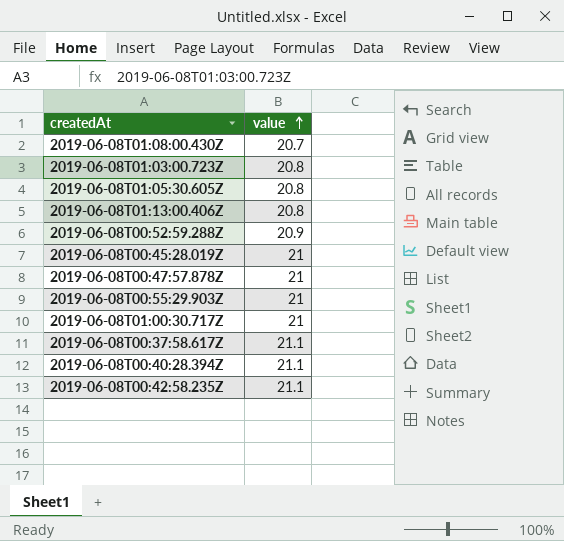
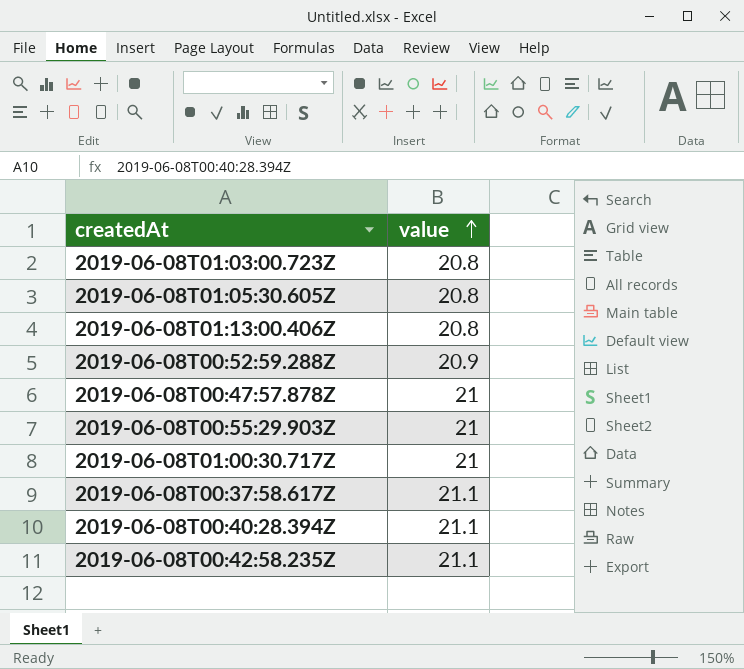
row 2019-06-08T01:08:00.430Z: 20.7 -> none
row 2019-06-08T00:45:28.019Z: 21 -> none

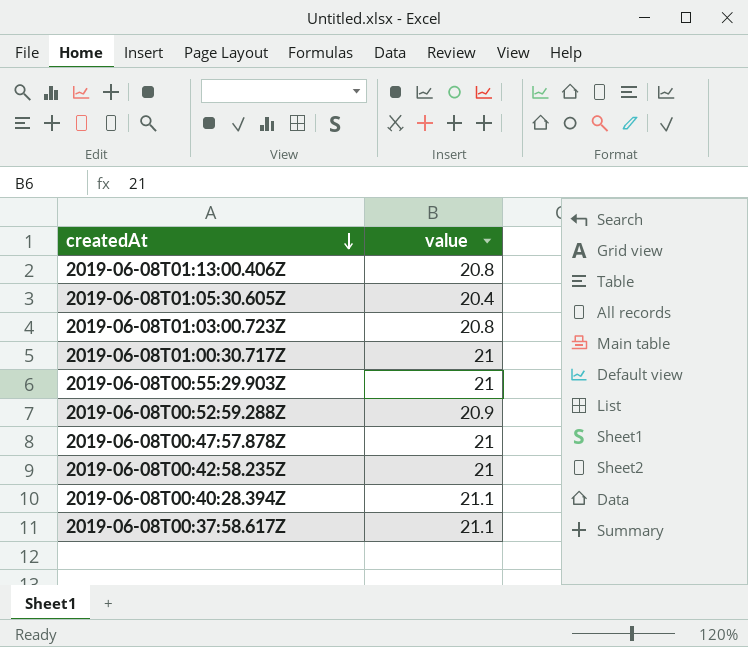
row order: value ascending -> createdAt descending
2019-06-08T01:05:30.605Z | value: 20.8 -> 20.4
2019-06-08T00:42:58.235Z | value: 21.1 -> 21

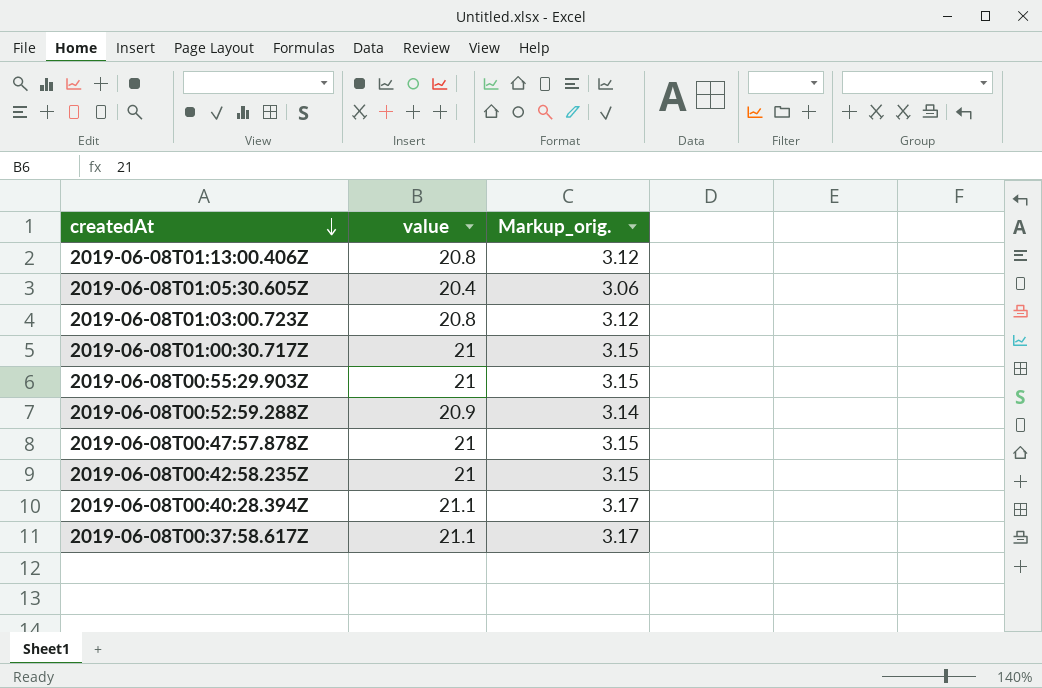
column Markup_orig. | formula: none -> [value] * 0.15

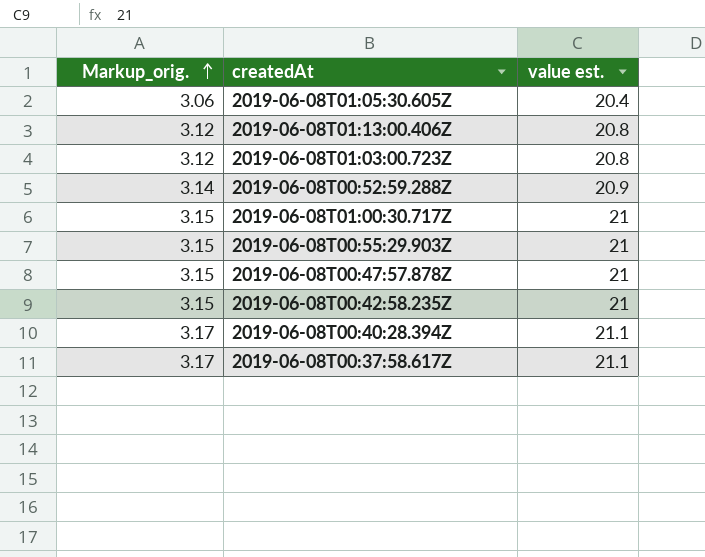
row order: createdAt descending -> Markup_orig. ascending
column Markup_orig. | position: 3 -> 1
column name: value -> value est.

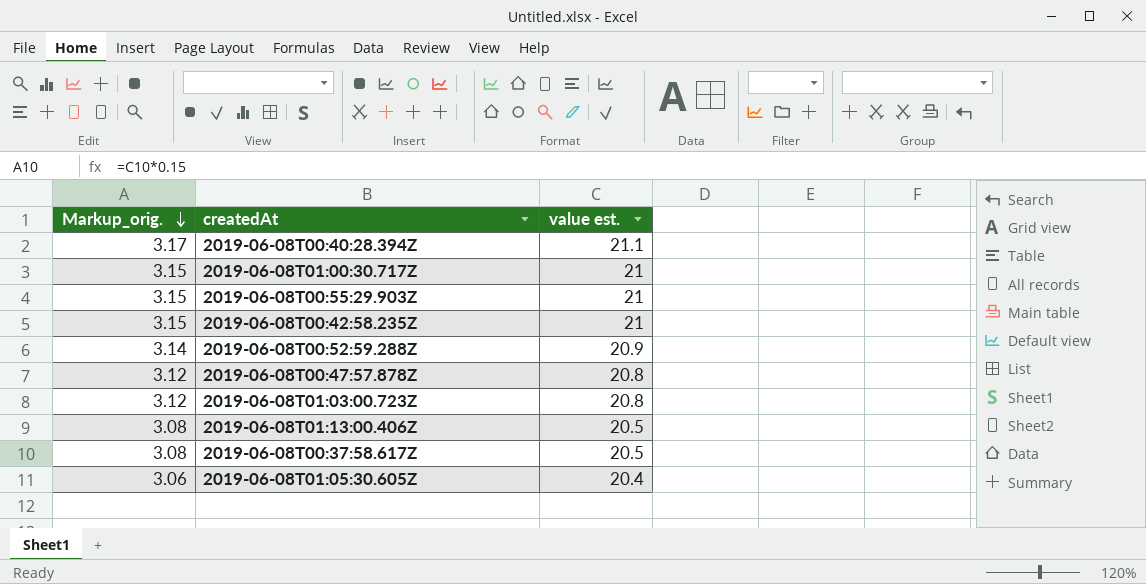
row order: Markup_orig. ascending -> Markup_orig. descending
2019-06-08T00:47:57.878Z | Markup_orig.: 3.15 -> 3.12
2019-06-08T00:47:57.878Z | value est.: 21 -> 20.8
2019-06-08T01:13:00.406Z | Markup_orig.: 3.12 -> 3.08
2019-06-08T01:13:00.406Z | value est.: 20.8 -> 20.5
2019-06-08T00:37:58.617Z | Markup_orig.: 3.17 -> 3.08
2019-06-08T00:37:58.617Z | value est.: 21.1 -> 20.5

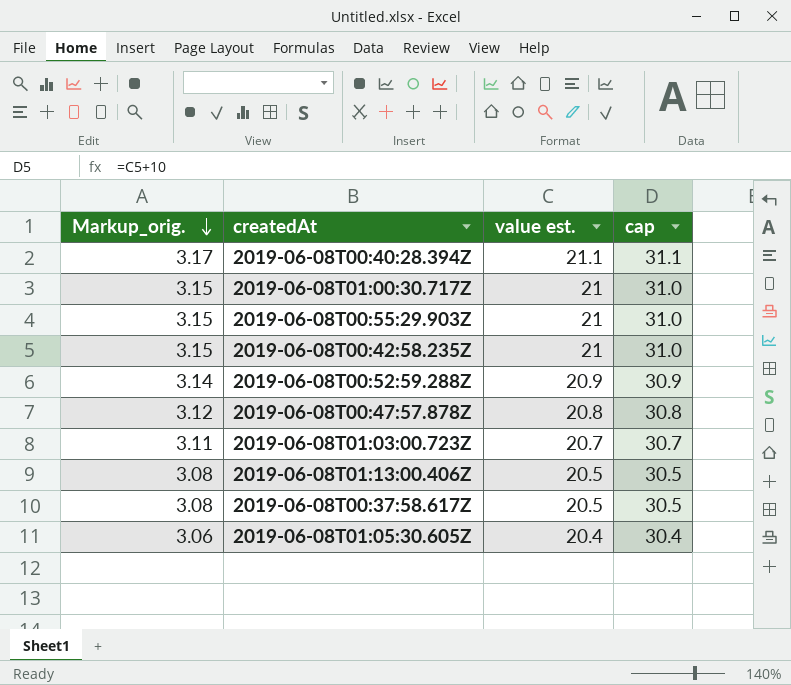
column cap | formula: none -> [value est.] + 10
2019-06-08T01:03:00.723Z | Markup_orig.: 3.12 -> 3.11
2019-06-08T01:03:00.723Z | value est.: 20.8 -> 20.7

